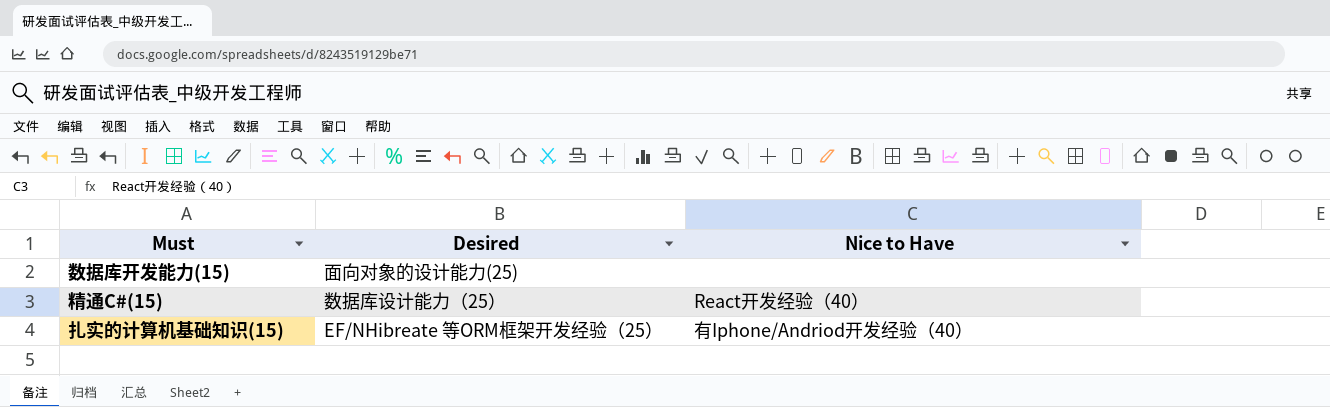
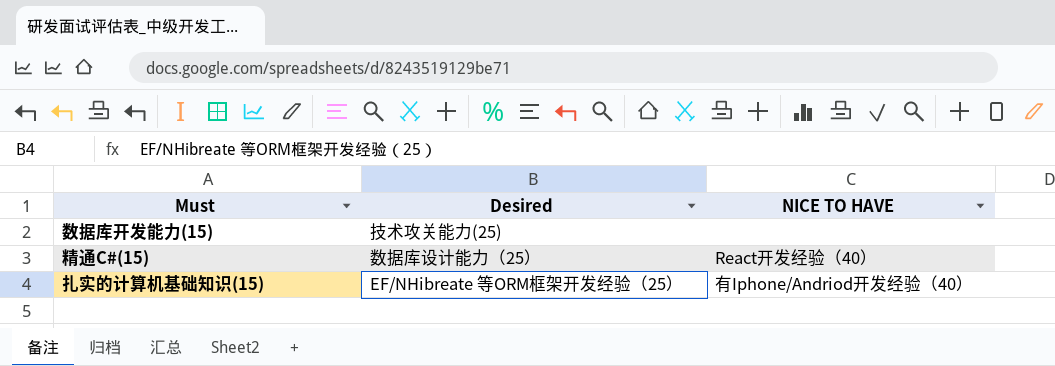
column name: Nice to Have -> NICE TO HAVE
数据库开发能力(15) | Desired: 面向对象的设计能力(25) -> 技术攻关能力(25)

